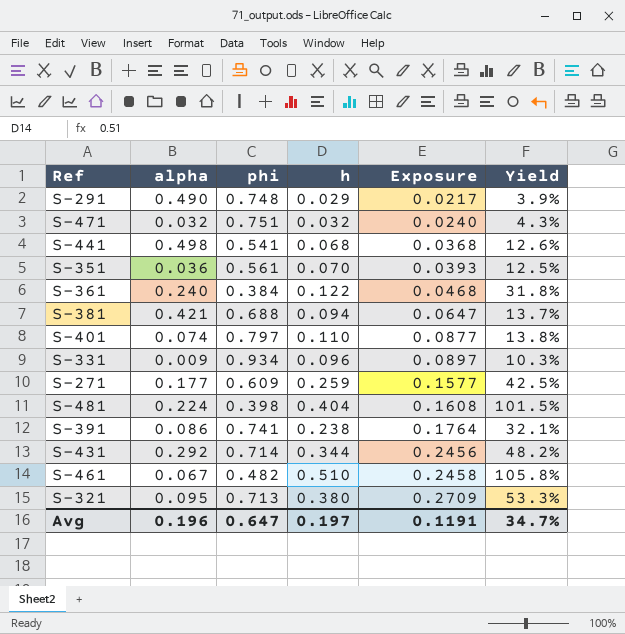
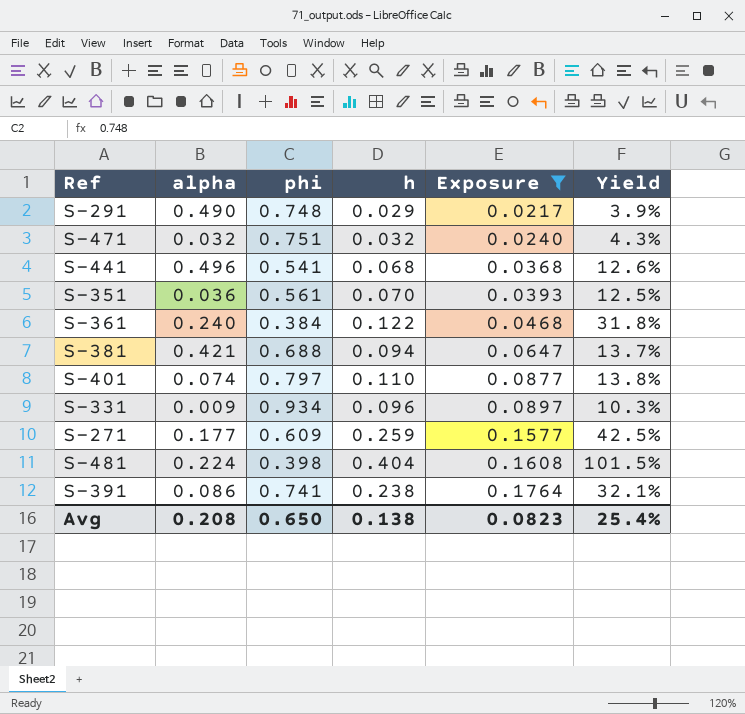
filter: none -> Exposure <= 0.1764
S-441 | alpha: 0.498 -> 0.496
Avg | alpha: 0.196 -> 0.208
Avg | phi: 0.647 -> 0.650
Avg | h: 0.197 -> 0.138
Avg | Exposure: 0.1191 -> 0.0823
Avg | Yield: 34.7% -> 25.4%

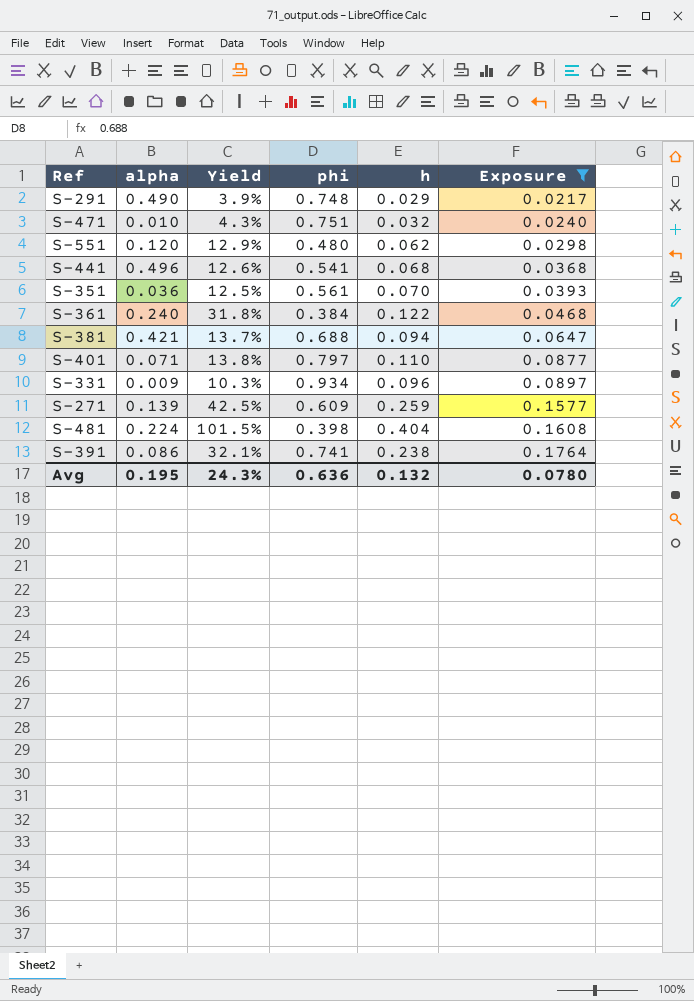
column Yield | position: 6 -> 3
S-471 | alpha: 0.032 -> 0.010
row S-551: none -> 0.120 | 12.9% | 0.480 | 0.062 | 0.0298
S-401 | alpha: 0.074 -> 0.071
S-271 | alpha: 0.177 -> 0.139
Avg | alpha: 0.208 -> 0.195
Avg | Yield: 25.4% -> 24.3%
Avg | phi: 0.650 -> 0.636
Avg | h: 0.138 -> 0.132
Avg | Exposure: 0.0823 -> 0.0780

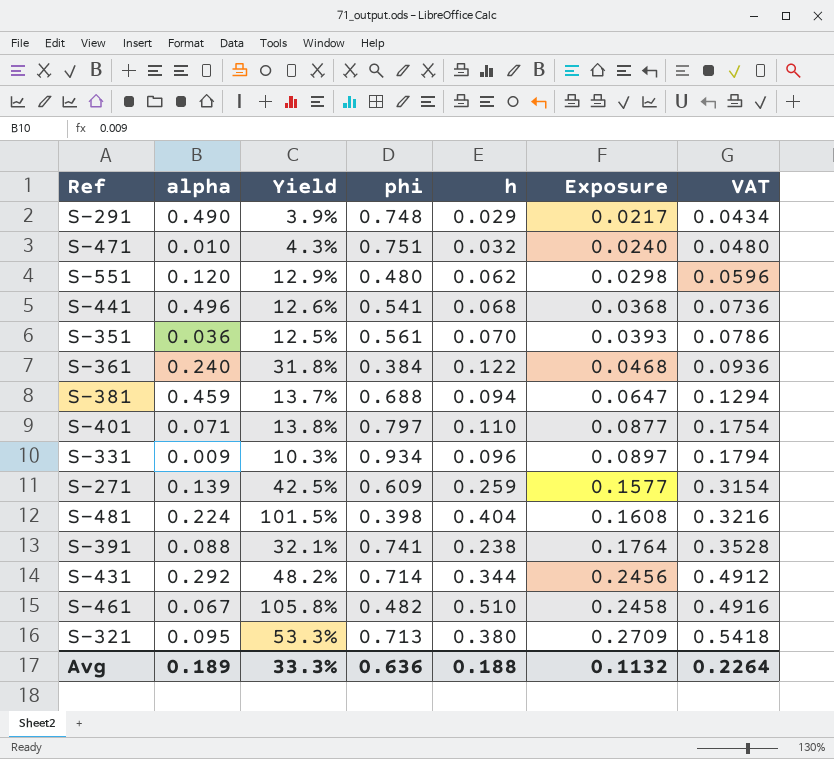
filter: Exposure <= 0.1764 -> none
column VAT | formula: none -> [Exposure] * 2
S-381 | alpha: 0.421 -> 0.459
S-391 | alpha: 0.086 -> 0.088
Avg | alpha: 0.195 -> 0.189
Avg | Yield: 24.3% -> 33.3%
Avg | h: 0.132 -> 0.188
Avg | Exposure: 0.0780 -> 0.1132

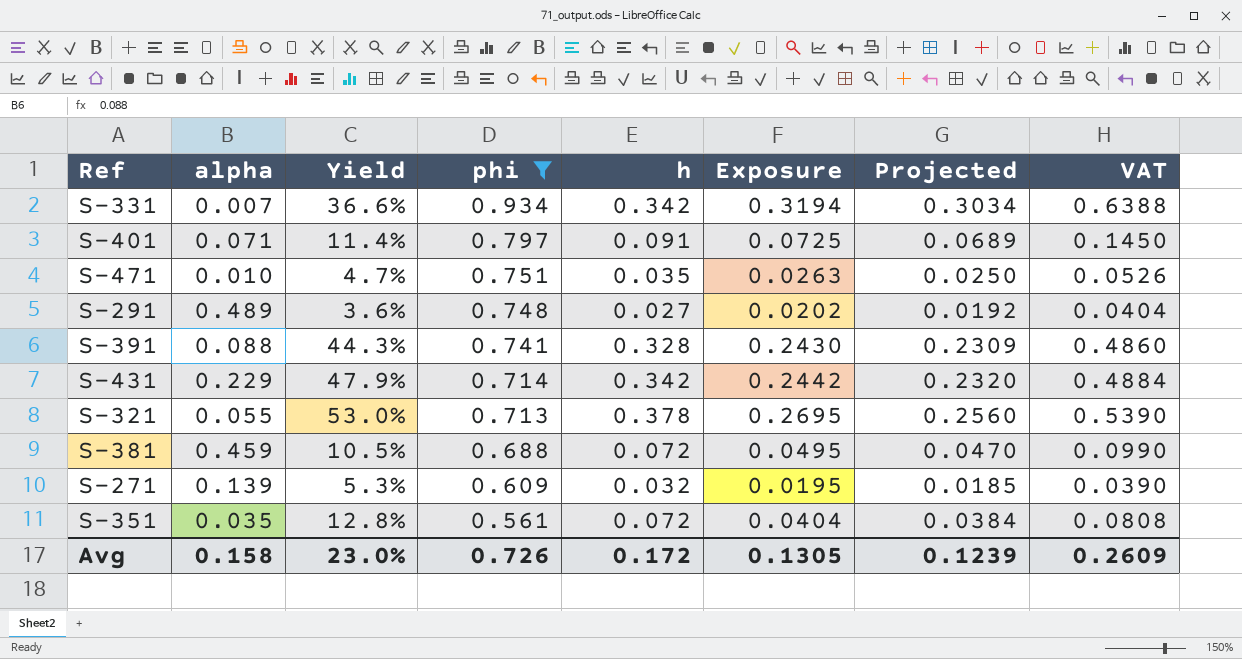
filter: none -> phi >= 0.561
row order: Exposure ascending -> phi descending
column Projected | formula: none -> [Exposure] * 0.95
S-331 | alpha: 0.009 -> 0.007
S-331 | Yield: 10.3% -> 36.6%
S-331 | h: 0.096 -> 0.342
S-331 | Exposure: 0.0897 -> 0.3194
S-331 | VAT: 0.1794 -> 0.6388
S-401 | Yield: 13.8% -> 11.4%
S-401 | h: 0.110 -> 0.091
S-401 | Exposure: 0.0877 -> 0.0725
S-401 | VAT: 0.1754 -> 0.1450
S-471 | Yield: 4.3% -> 4.7%
S-471 | h: 0.032 -> 0.035
S-471 | Exposure: 0.0240 -> 0.0263
S-471 | VAT: 0.0480 -> 0.0526
S-291 | alpha: 0.490 -> 0.489
S-291 | Yield: 3.9% -> 3.6%
S-291 | h: 0.029 -> 0.027
S-291 | Exposure: 0.0217 -> 0.0202
S-291 | VAT: 0.0434 -> 0.0404
S-391 | Yield: 32.1% -> 44.3%
S-391 | h: 0.238 -> 0.328
S-391 | Exposure: 0.1764 -> 0.2430
S-391 | VAT: 0.3528 -> 0.4860
S-431 | alpha: 0.292 -> 0.229
S-431 | Yield: 48.2% -> 47.9%
S-431 | h: 0.344 -> 0.342
S-431 | Exposure: 0.2456 -> 0.2442
S-431 | VAT: 0.4912 -> 0.4884
S-321 | alpha: 0.095 -> 0.055
S-321 | Yield: 53.3% -> 53.0%
S-321 | h: 0.380 -> 0.378
S-321 | Exposure: 0.2709 -> 0.2695
S-321 | VAT: 0.5418 -> 0.5390
S-381 | Yield: 13.7% -> 10.5%
S-381 | h: 0.094 -> 0.072
S-381 | Exposure: 0.0647 -> 0.0495
S-381 | VAT: 0.1294 -> 0.0990
S-271 | Yield: 42.5% -> 5.3%
S-271 | h: 0.259 -> 0.032
S-271 | Exposure: 0.1577 -> 0.0195
S-271 | VAT: 0.3154 -> 0.0390
S-351 | alpha: 0.036 -> 0.035
S-351 | Yield: 12.5% -> 12.8%
S-351 | h: 0.070 -> 0.072
S-351 | Exposure: 0.0393 -> 0.0404
S-351 | VAT: 0.0786 -> 0.0808
Avg | alpha: 0.189 -> 0.158
Avg | Yield: 33.3% -> 23.0%
Avg | phi: 0.636 -> 0.726
Avg | h: 0.188 -> 0.172
Avg | Exposure: 0.1132 -> 0.1305
Avg | VAT: 0.2264 -> 0.2609

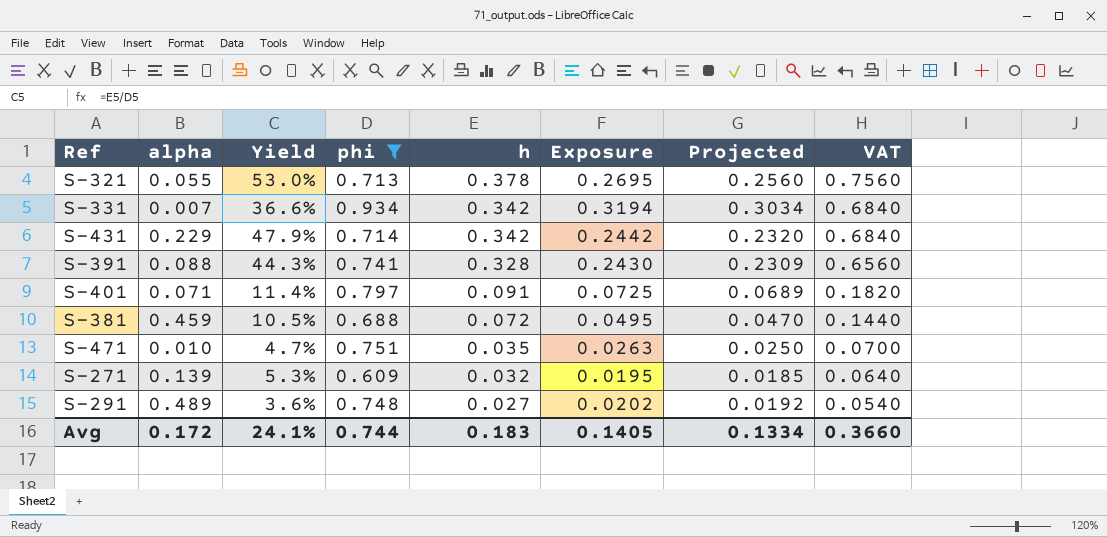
row order: phi descending -> h descending
column VAT | formula: [Exposure] * 2 -> [h] * 2
row S-351: 0.035 | 12.8% | 0.561 | 0.072 | 0.0404 | 0.0384 | 0.0808 -> none
Avg | alpha: 0.158 -> 0.172
Avg | Yield: 23.0% -> 24.1%
Avg | phi: 0.726 -> 0.744
Avg | h: 0.172 -> 0.183
Avg | Exposure: 0.1305 -> 0.1405
Avg | Projected: 0.1239 -> 0.1334
Avg | VAT: 0.2609 -> 0.3660

